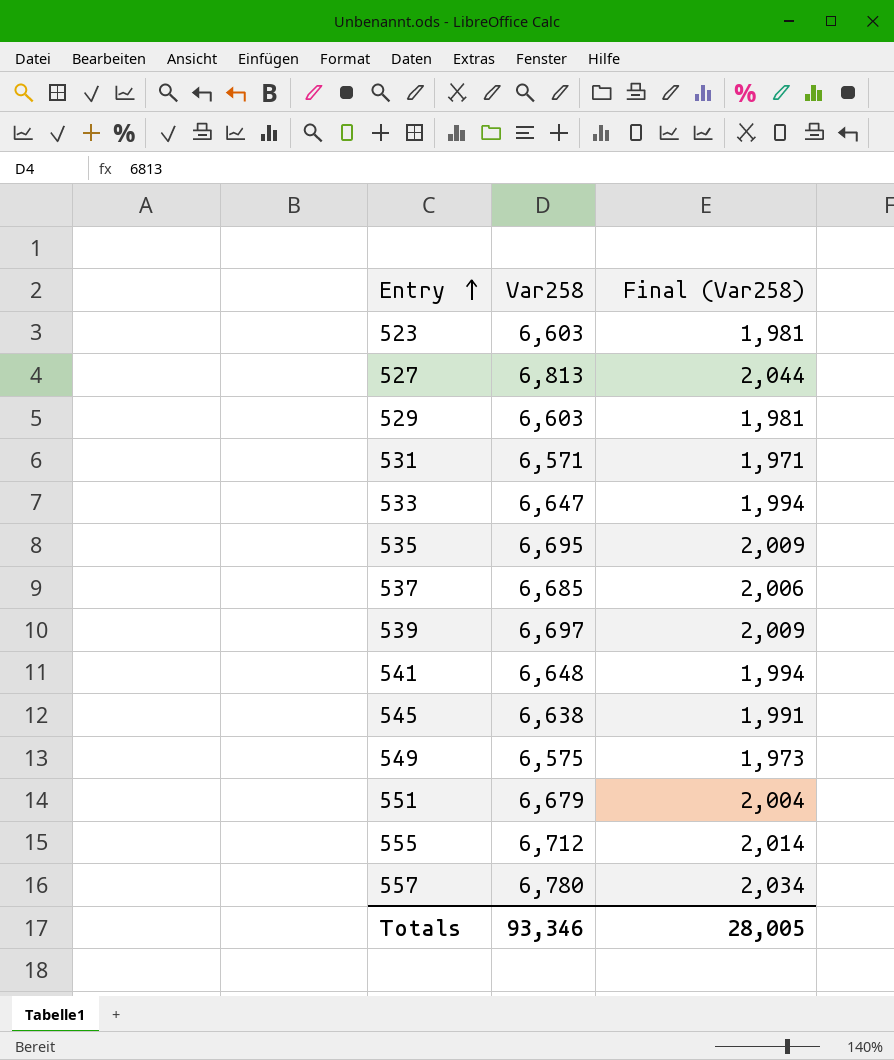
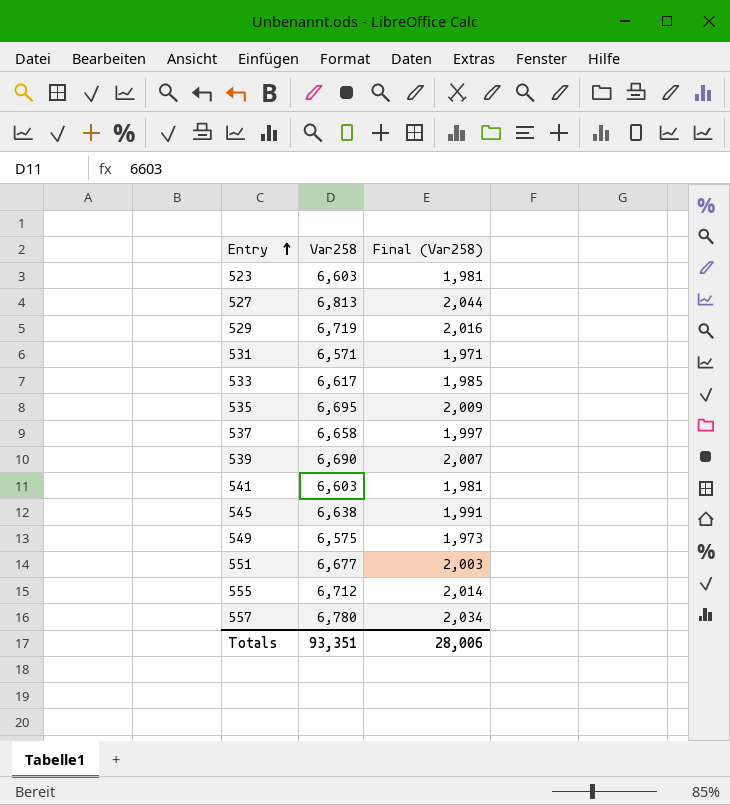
529 | Var258: 6,603 -> 6,719
529 | Final (Var258): 1,981 -> 2,016
533 | Var258: 6,647 -> 6,617
533 | Final (Var258): 1,994 -> 1,985
537 | Var258: 6,685 -> 6,658
537 | Final (Var258): 2,006 -> 1,997
539 | Var258: 6,697 -> 6,690
539 | Final (Var258): 2,009 -> 2,007
541 | Var258: 6,648 -> 6,603
541 | Final (Var258): 1,994 -> 1,981
551 | Var258: 6,679 -> 6,677
551 | Final (Var258): 2,004 -> 2,003
Totals | Var258: 93,346 -> 93,351
Totals | Final (Var258): 28,005 -> 28,006

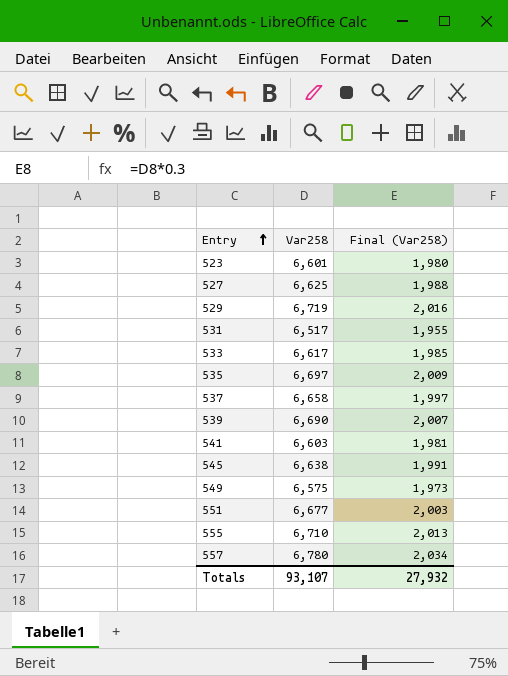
523 | Var258: 6,603 -> 6,601
523 | Final (Var258): 1,981 -> 1,980
527 | Var258: 6,813 -> 6,625
527 | Final (Var258): 2,044 -> 1,988
531 | Var258: 6,571 -> 6,517
531 | Final (Var258): 1,971 -> 1,955
535 | Var258: 6,695 -> 6,697
555 | Var258: 6,712 -> 6,710
555 | Final (Var258): 2,014 -> 2,013
Totals | Var258: 93,351 -> 93,107
Totals | Final (Var258): 28,006 -> 27,932

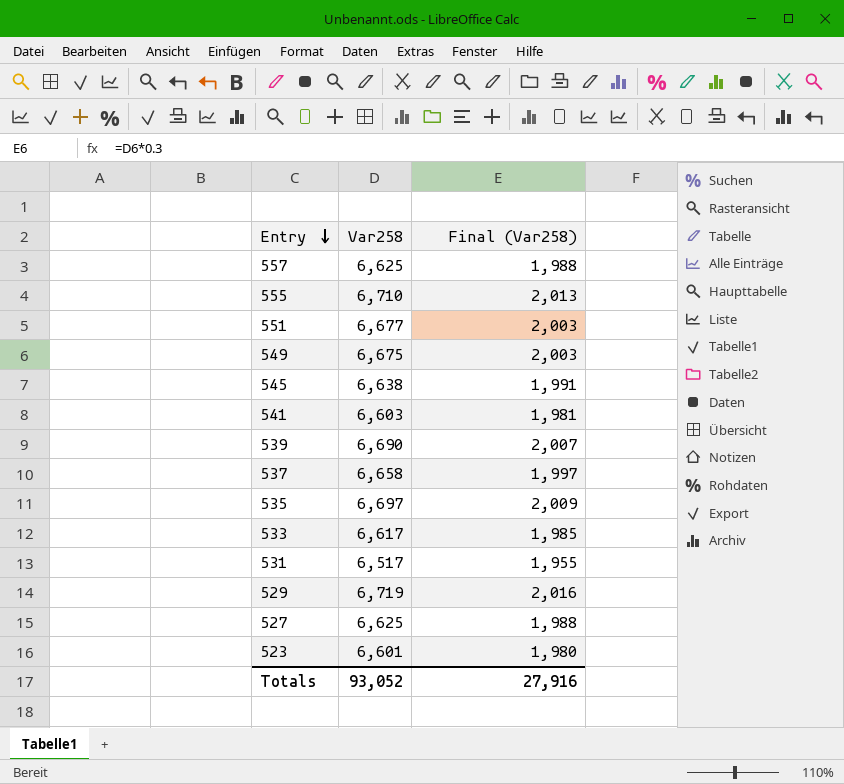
row order: Entry ascending -> Entry descending
557 | Var258: 6,780 -> 6,625
557 | Final (Var258): 2,034 -> 1,988
549 | Var258: 6,575 -> 6,675
549 | Final (Var258): 1,973 -> 2,003
Totals | Var258: 93,107 -> 93,052
Totals | Final (Var258): 27,932 -> 27,916

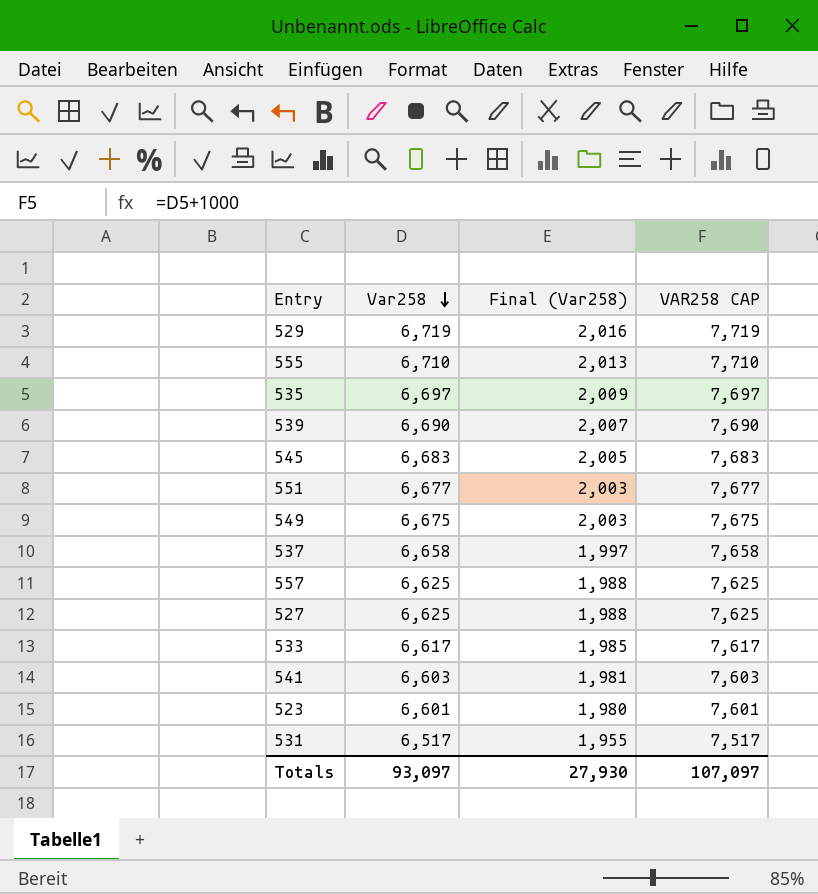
row order: Entry descending -> Var258 descending
column VAR258 CAP | formula: none -> [Var258] + 1000
545 | Var258: 6,638 -> 6,683
545 | Final (Var258): 1,991 -> 2,005
Totals | Var258: 93,052 -> 93,097
Totals | Final (Var258): 27,916 -> 27,930

